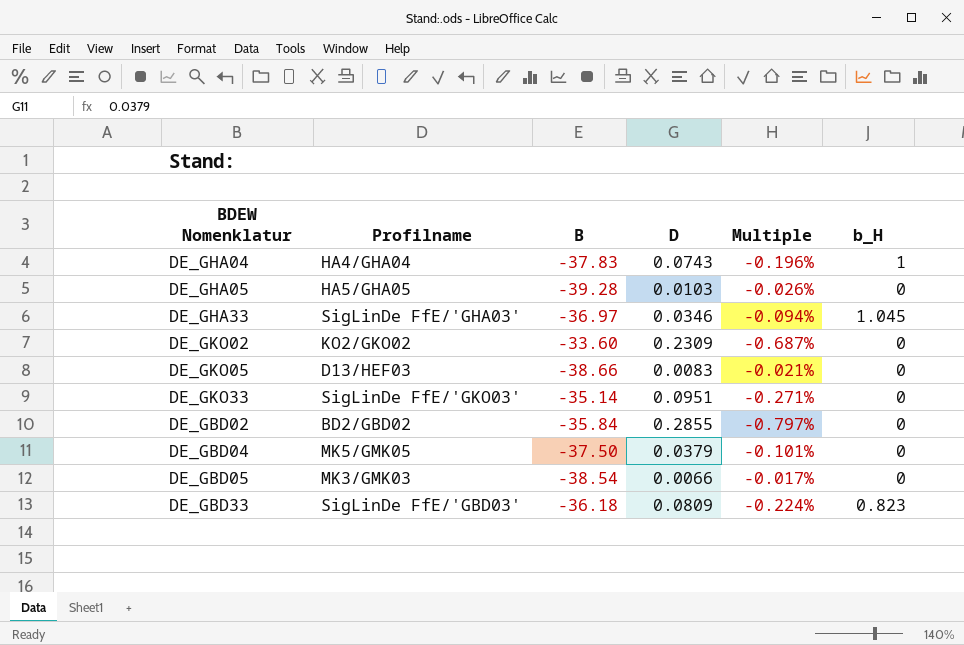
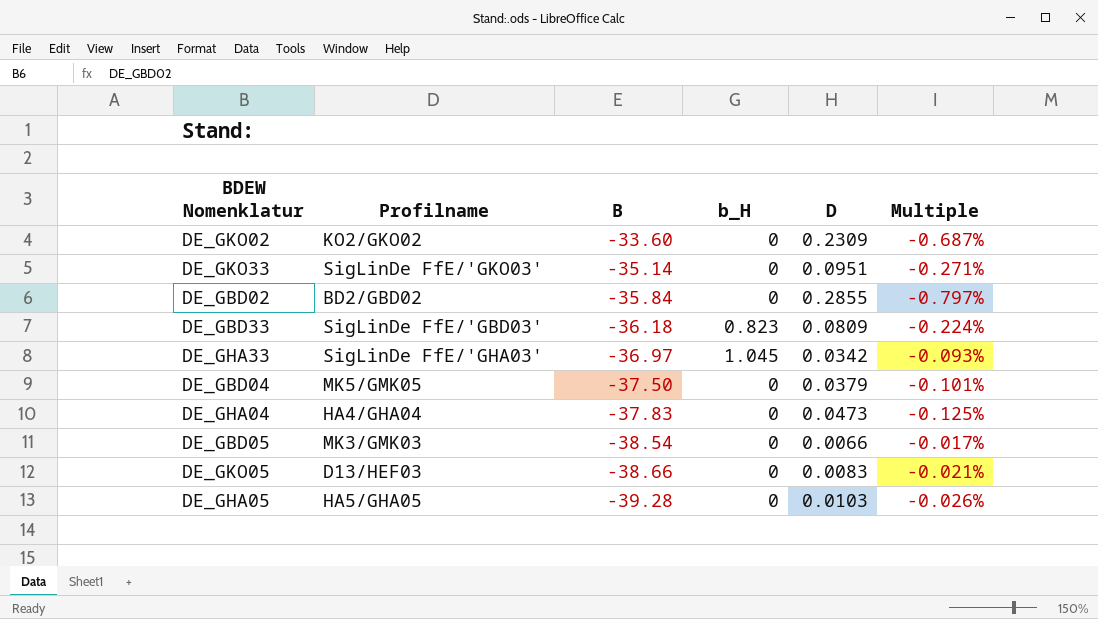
row order: none -> B descending
column b_H | position: 6 -> 4
DE_GHA33 | D: 0.0346 -> 0.0342
DE_GHA33 | Multiple: -0.094% -> -0.093%
DE_GHA04 | b_H: 1 -> 0
DE_GHA04 | D: 0.0743 -> 0.0473
DE_GHA04 | Multiple: -0.196% -> -0.125%

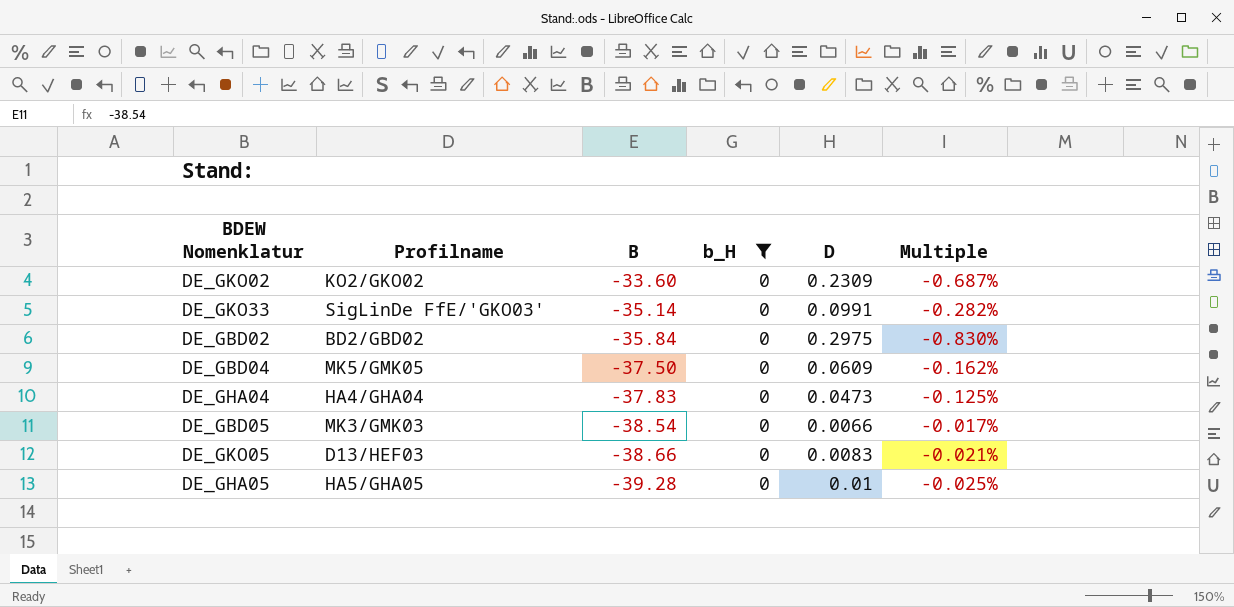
filter: none -> b_H = 0
DE_GKO33 | D: 0.0951 -> 0.0991
DE_GKO33 | Multiple: -0.271% -> -0.282%
DE_GBD02 | D: 0.2855 -> 0.2975
DE_GBD02 | Multiple: -0.797% -> -0.830%
DE_GBD04 | D: 0.0379 -> 0.0609
DE_GBD04 | Multiple: -0.101% -> -0.162%
DE_GHA05 | D: 0.0103 -> 0.01
DE_GHA05 | Multiple: -0.026% -> -0.025%

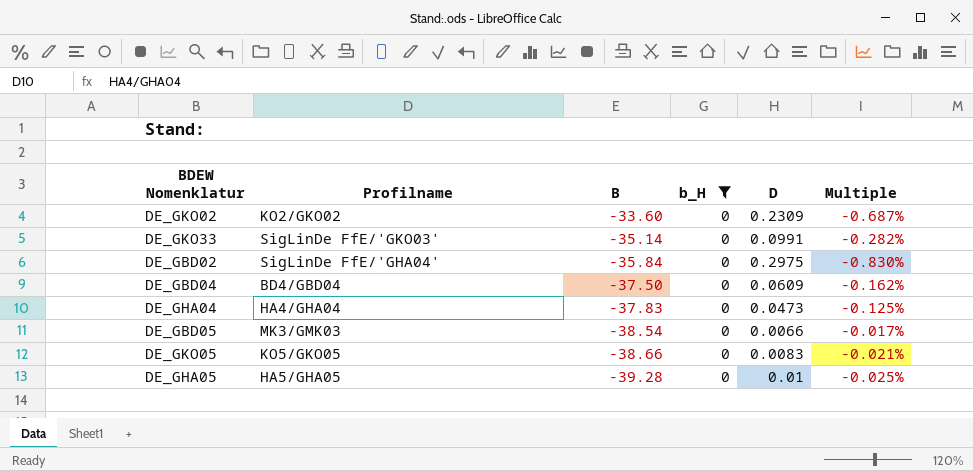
DE_GBD02 | Profilname: BD2/GBD02 -> SigLinDe FfE/'GHA04'
DE_GBD04 | Profilname: MK5/GMK05 -> BD4/GBD04
DE_GKO05 | Profilname: D13/HEF03 -> KO5/GKO05

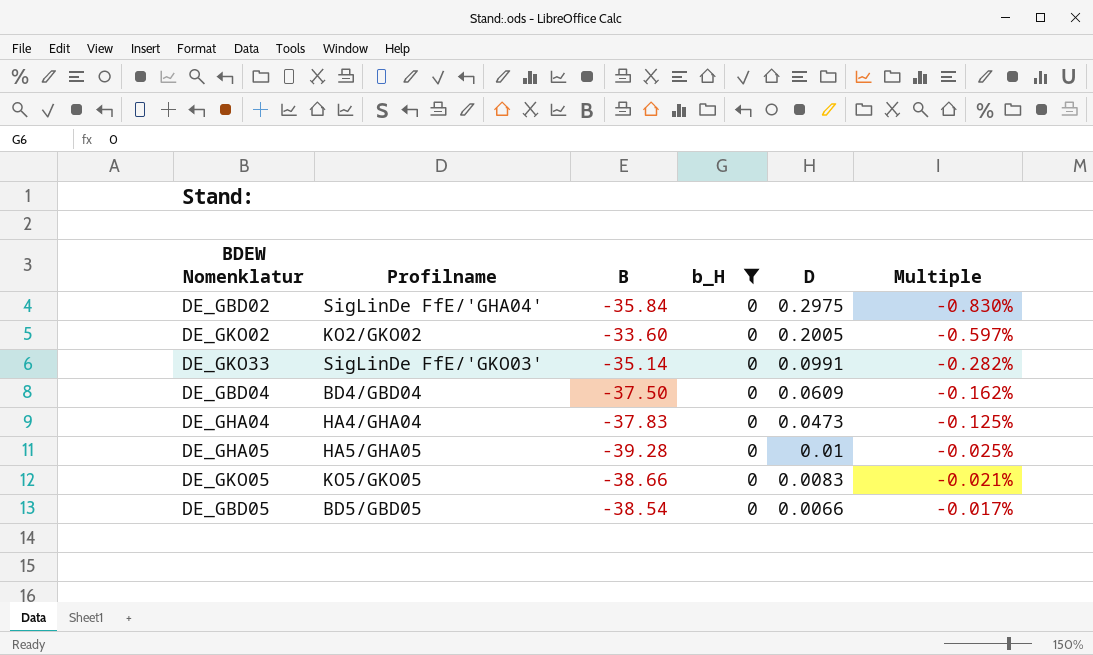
row order: B descending -> D descending
DE_GKO02 | D: 0.2309 -> 0.2005
DE_GKO02 | Multiple: -0.687% -> -0.597%
DE_GBD05 | Profilname: MK3/GMK03 -> BD5/GBD05

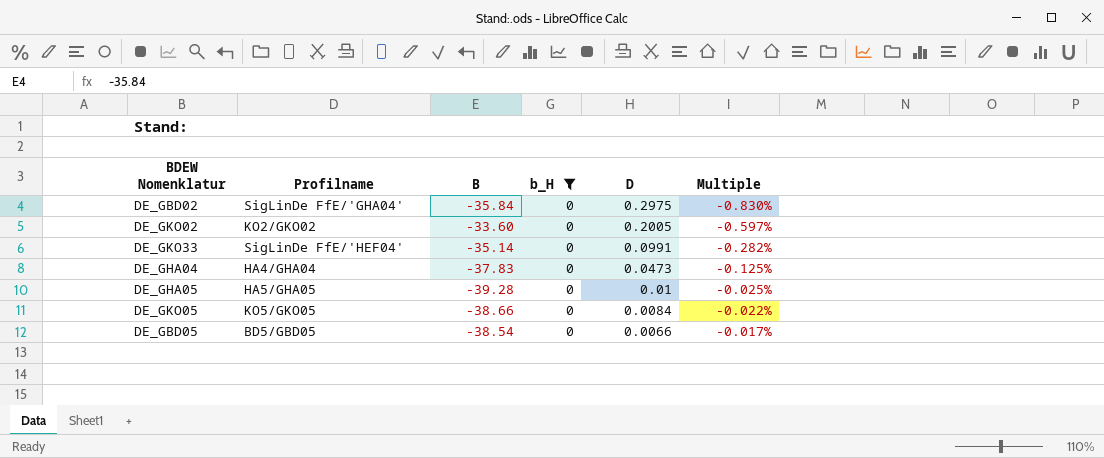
row DE_GBD04: BD4/GBD04 | -37.50 | 0 | 0.0609 | -0.162% -> none
DE_GKO33 | Profilname: SigLinDe FfE/'GKO03' -> SigLinDe FfE/'HEF04'
DE_GKO05 | D: 0.0083 -> 0.0084
DE_GKO05 | Multiple: -0.021% -> -0.022%

